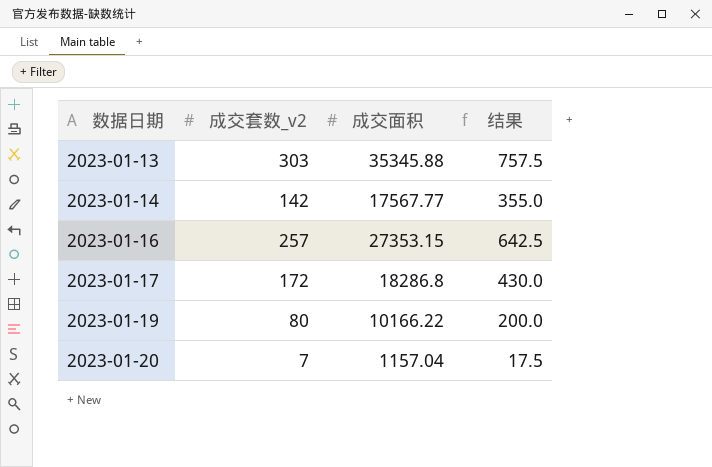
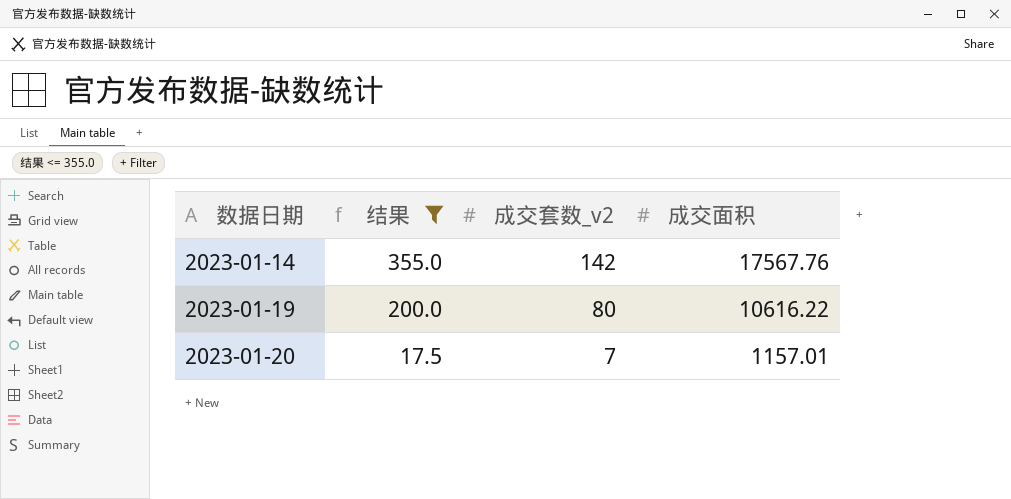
filter: none -> 结果 <= 355.0
column 结果 | position: 4 -> 2
2023-01-14 | 成交面积: 17567.77 -> 17567.76
2023-01-19 | 成交面积: 10166.22 -> 10616.22
2023-01-20 | 成交面积: 1157.04 -> 1157.01

